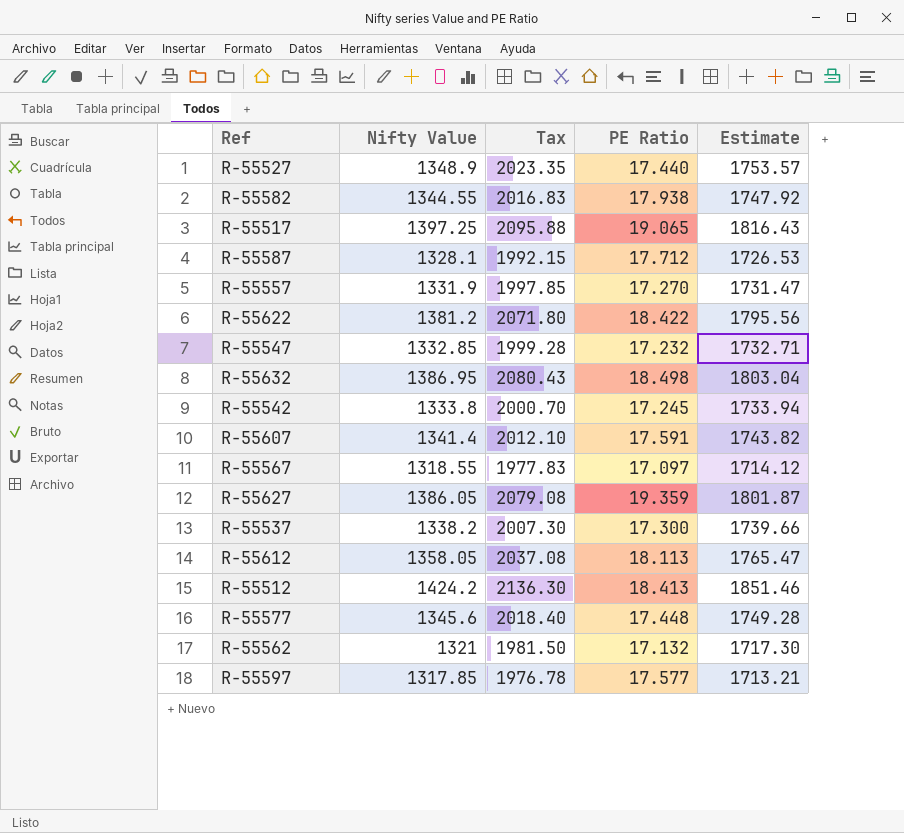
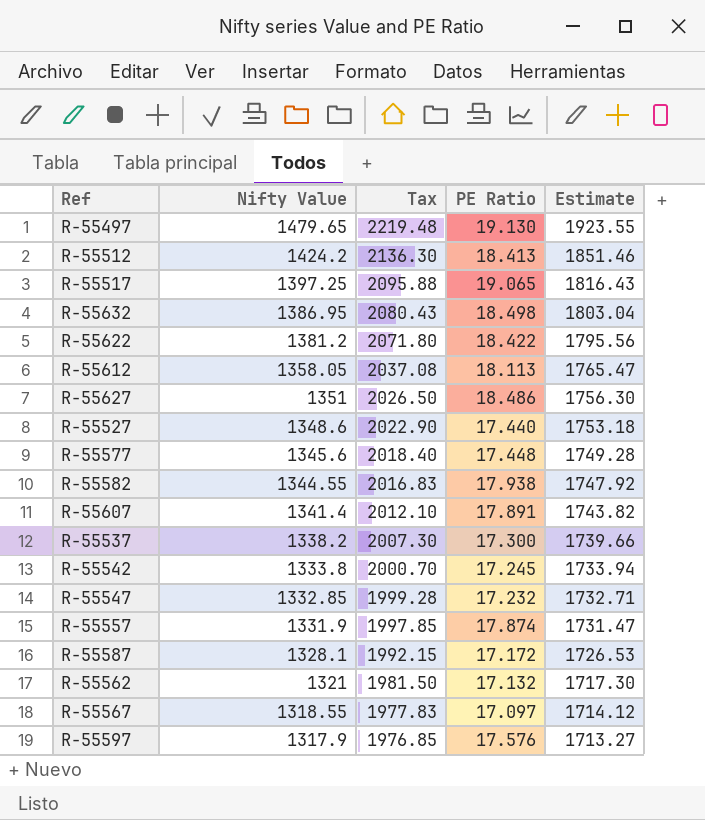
row order: none -> Nifty Value descending
row R-55497: none -> 1479.65 | 2219.48 | 19.130 | 1923.55
R-55627 | Nifty Value: 1386.05 -> 1351
R-55627 | Tax: 2079.08 -> 2026.50
R-55627 | PE Ratio: 19.359 -> 18.486
R-55627 | Estimate: 1801.87 -> 1756.30
R-55527 | Nifty Value: 1348.9 -> 1348.6
R-55527 | Tax: 2023.35 -> 2022.90
R-55527 | Estimate: 1753.57 -> 1753.18
R-55607 | PE Ratio: 17.591 -> 17.891
R-55557 | PE Ratio: 17.270 -> 17.874
R-55587 | PE Ratio: 17.712 -> 17.172
R-55597 | Nifty Value: 1317.85 -> 1317.9
R-55597 | Tax: 1976.78 -> 1976.85
R-55597 | PE Ratio: 17.577 -> 17.576
R-55597 | Estimate: 1713.21 -> 1713.27

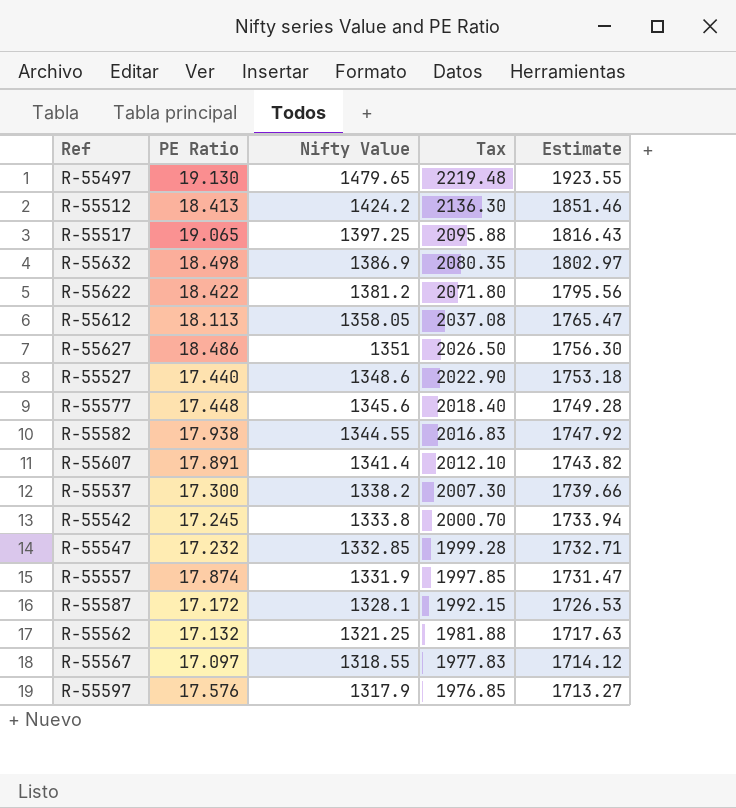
column PE Ratio | position: 4 -> 2
R-55632 | Nifty Value: 1386.95 -> 1386.9
R-55632 | Tax: 2080.43 -> 2080.35
R-55632 | Estimate: 1803.04 -> 1802.97
R-55562 | Nifty Value: 1321 -> 1321.25
R-55562 | Tax: 1981.50 -> 1981.88
R-55562 | Estimate: 1717.30 -> 1717.63

